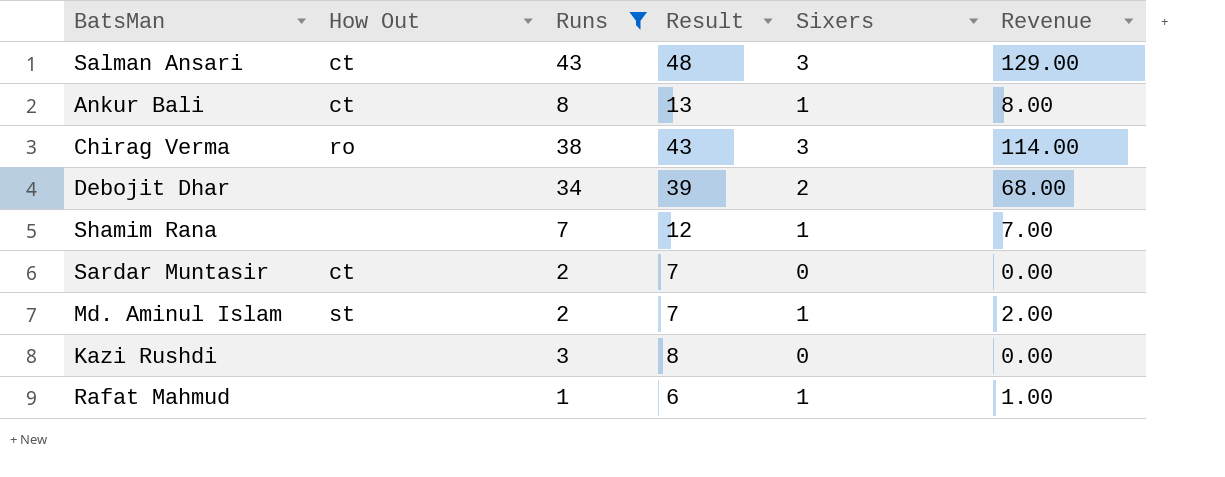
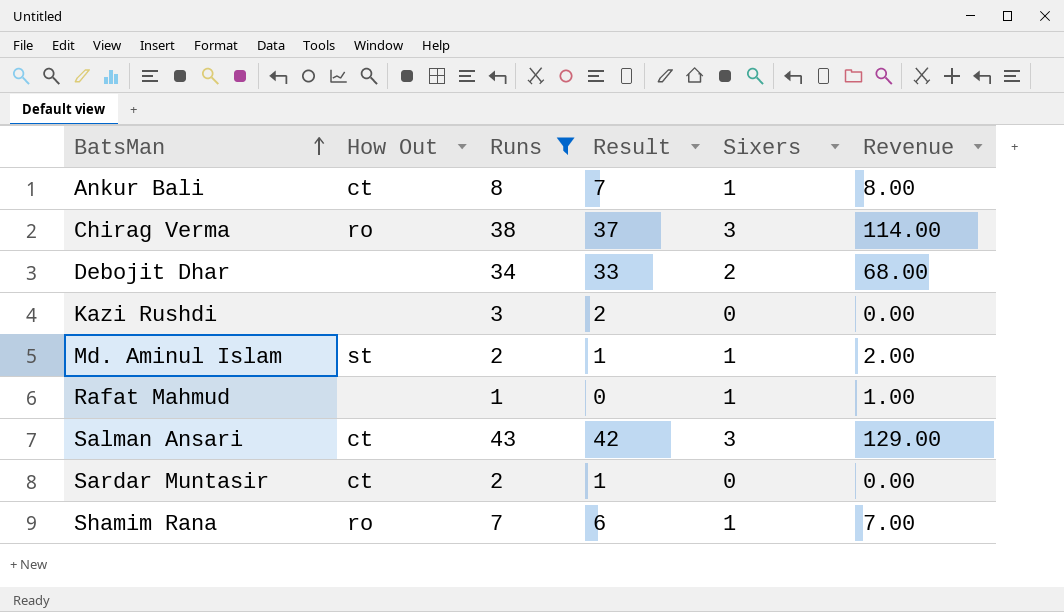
row order: none -> BatsMan ascending
column Result | formula: [Runs] + 5 -> [Runs] - 1
Shamim Rana | How Out: none -> ro

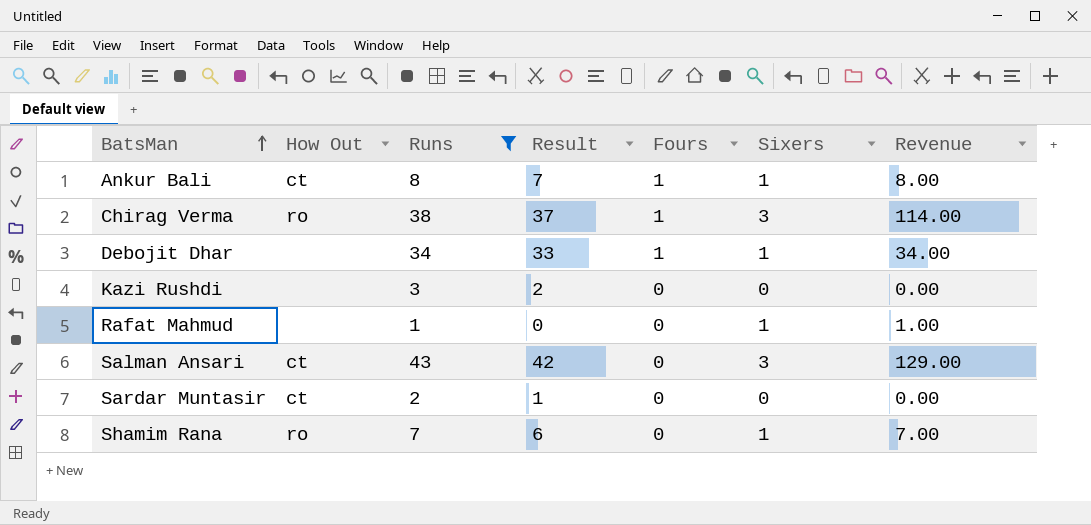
column Fours | position: none -> 5
row Md. Aminul Islam: st | 2 | 1 | 1 | 2.00 -> none
Debojit Dhar | Sixers: 2 -> 1
Debojit Dhar | Revenue: 68.00 -> 34.00

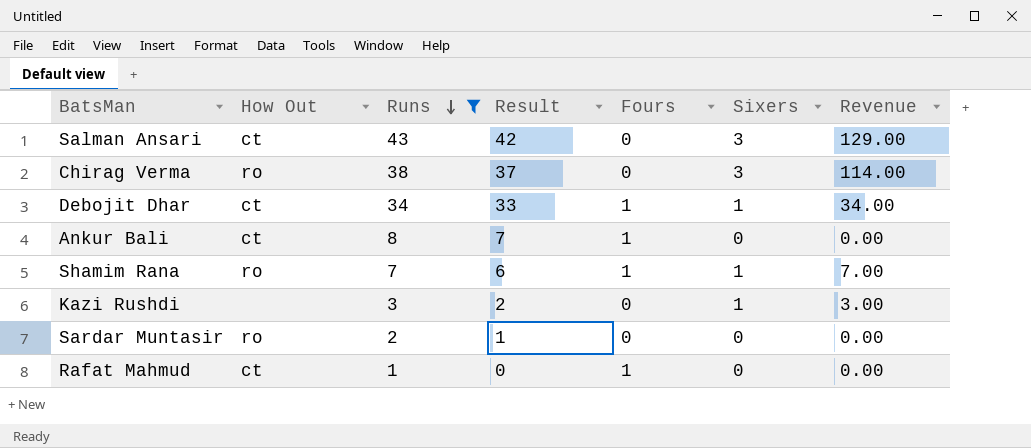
row order: BatsMan ascending -> Runs descending
Chirag Verma | Fours: 1 -> 0
Debojit Dhar | How Out: none -> ct
Ankur Bali | Sixers: 1 -> 0
Ankur Bali | Revenue: 8.00 -> 0.00
Shamim Rana | Fours: 0 -> 1
Kazi Rushdi | Sixers: 0 -> 1
Kazi Rushdi | Revenue: 0.00 -> 3.00
Sardar Muntasir | How Out: ct -> ro
Rafat Mahmud | How Out: none -> ct
Rafat Mahmud | Fours: 0 -> 1
Rafat Mahmud | Sixers: 1 -> 0
Rafat Mahmud | Revenue: 1.00 -> 0.00

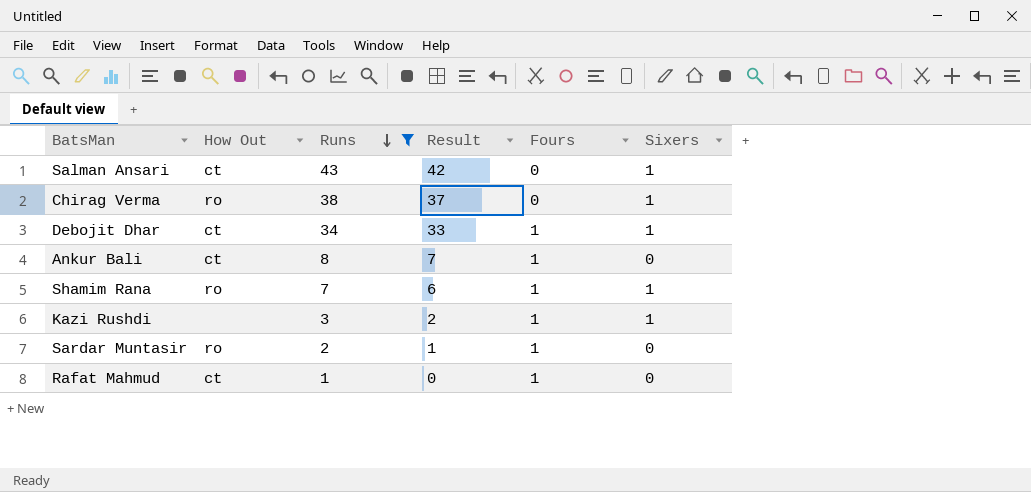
column Revenue | formula: [Runs] * [Sixers] -> none
Salman Ansari | Sixers: 3 -> 1
Chirag Verma | Sixers: 3 -> 1
Kazi Rushdi | Fours: 0 -> 1
Sardar Muntasir | Fours: 0 -> 1

